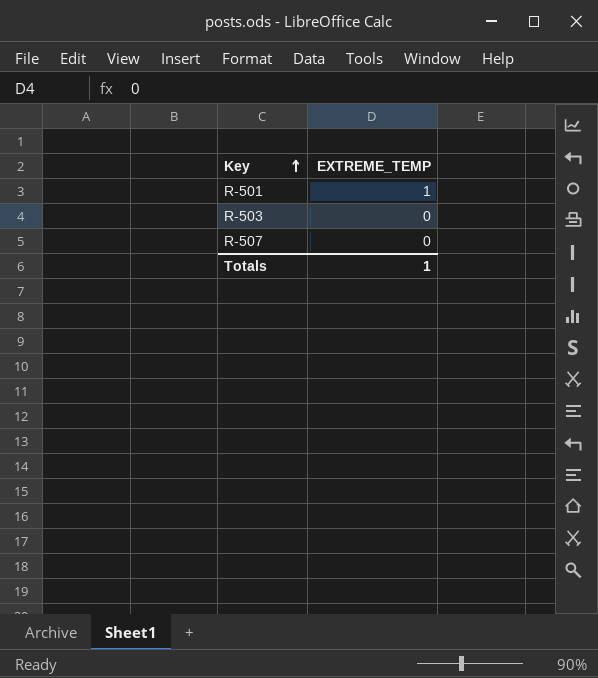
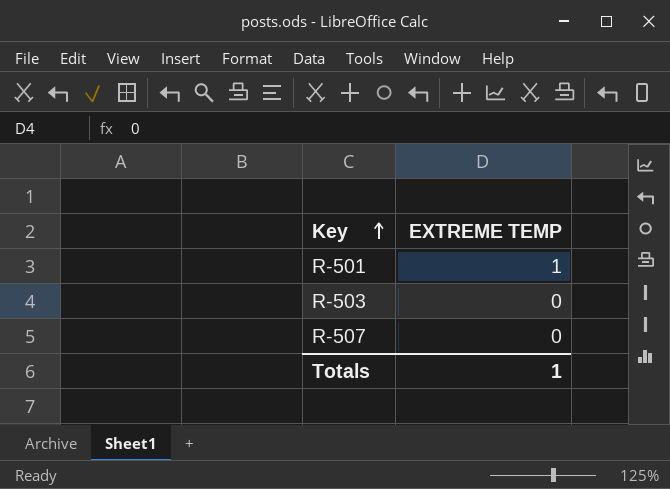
column name: EXTREME_TEMP -> EXTREME TEMP

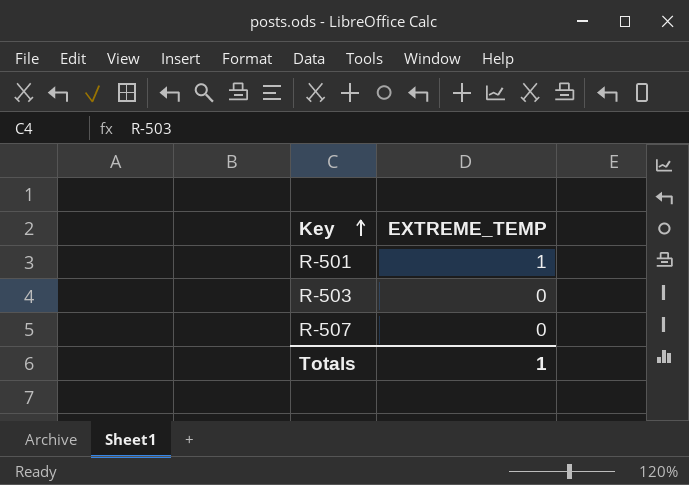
column name: EXTREME TEMP -> EXTREME_TEMP

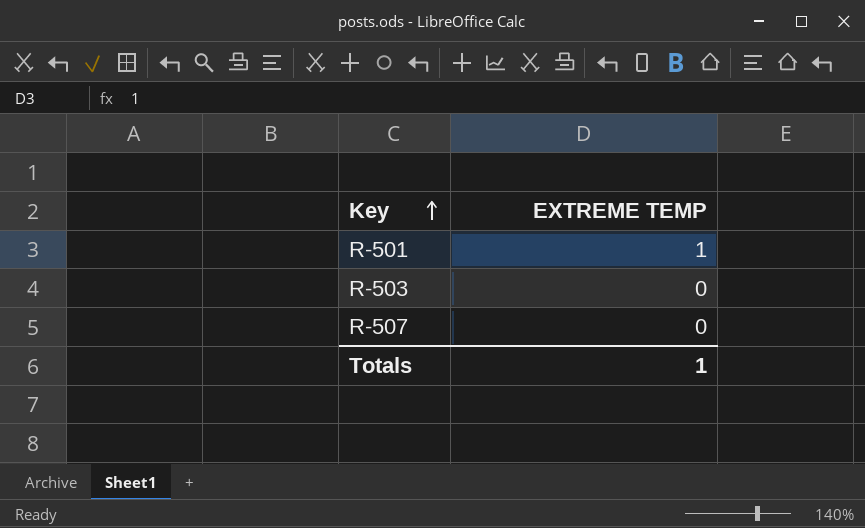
column name: EXTREME_TEMP -> EXTREME TEMP

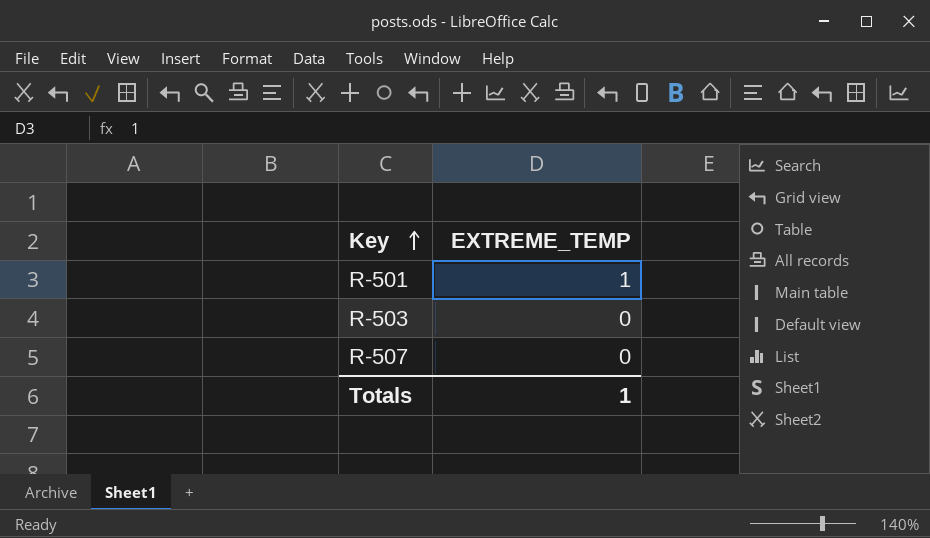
column name: EXTREME TEMP -> EXTREME_TEMP

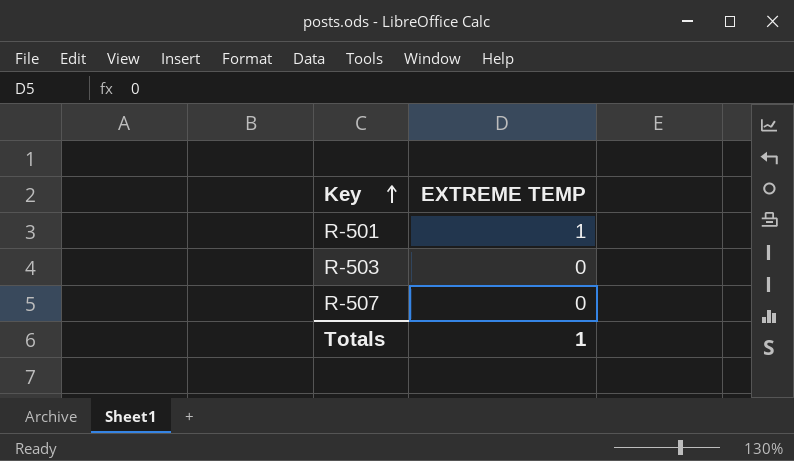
column name: EXTREME_TEMP -> EXTREME TEMP

